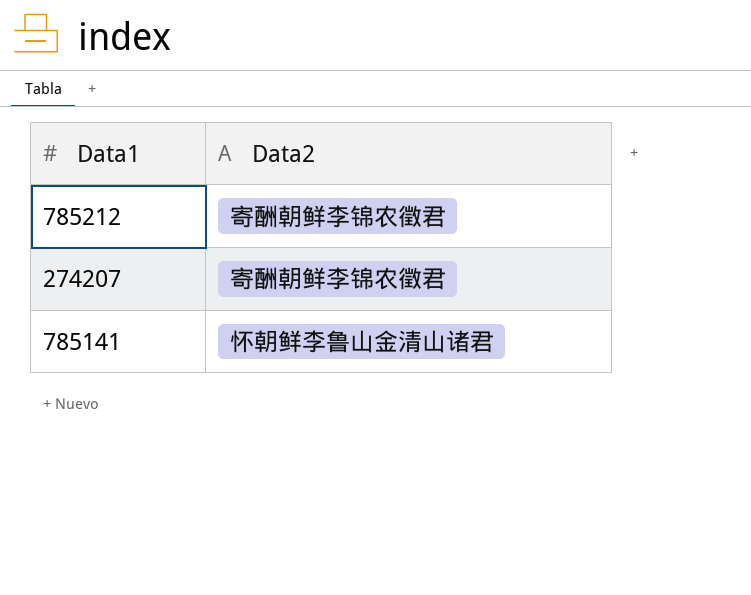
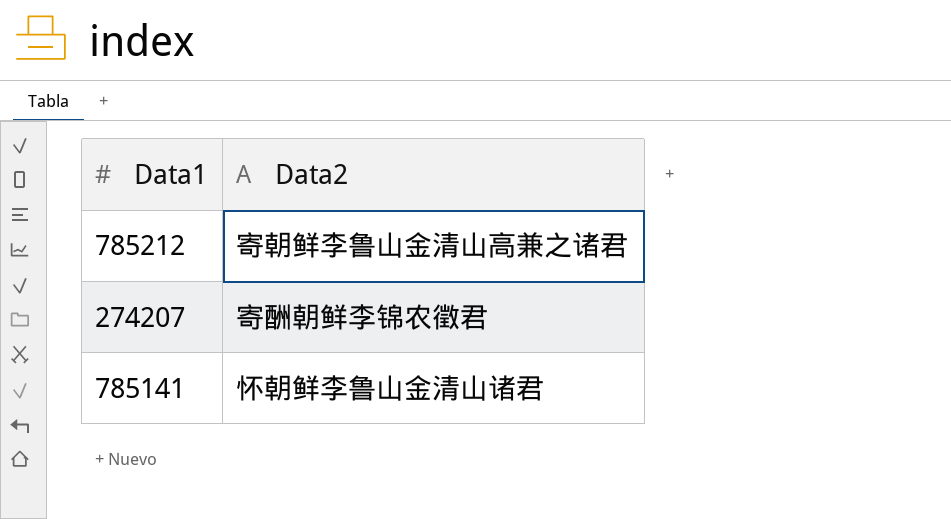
785212 | Data2: 寄酬朝鲜李锦农徵君 -> 寄朝鲜李鲁山金清山高兼之诸君

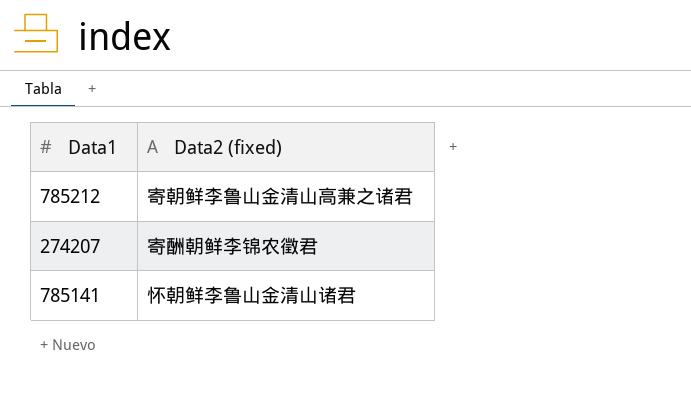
column name: Data2 -> Data2 (fixed)

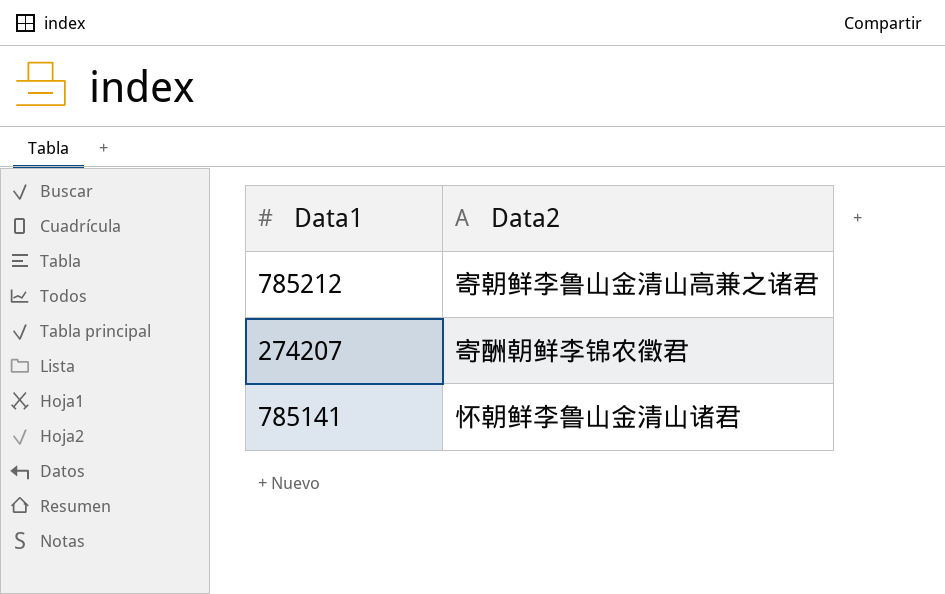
column name: Data2 (fixed) -> Data2

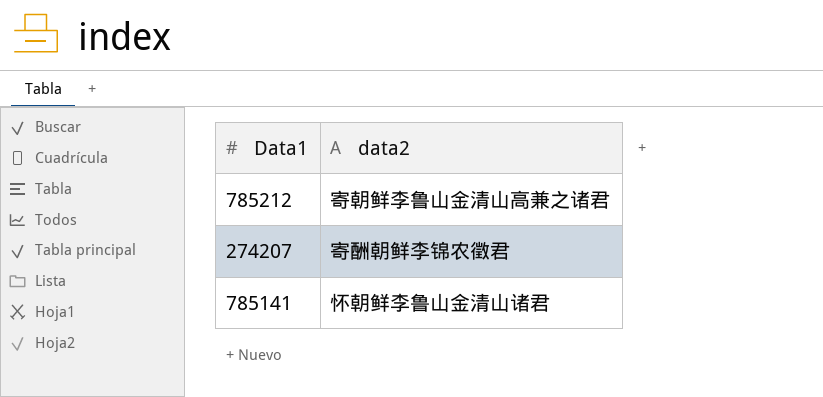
column name: Data2 -> data2

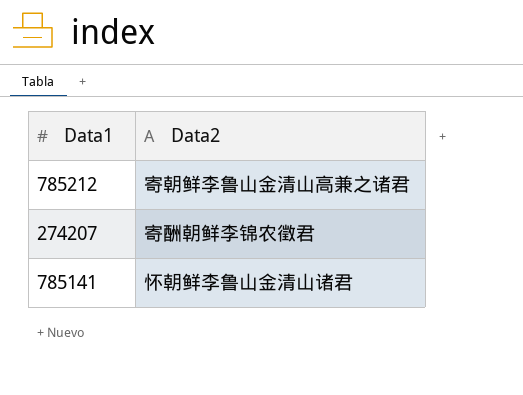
column name: data2 -> Data2

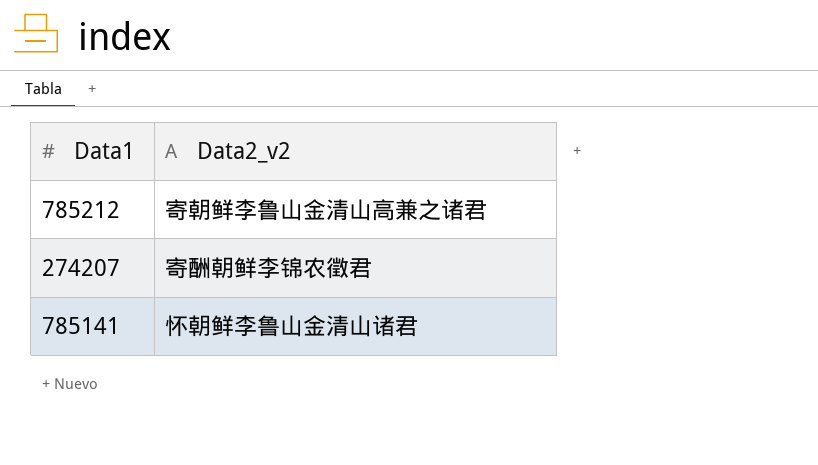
column name: Data2 -> Data2_v2

